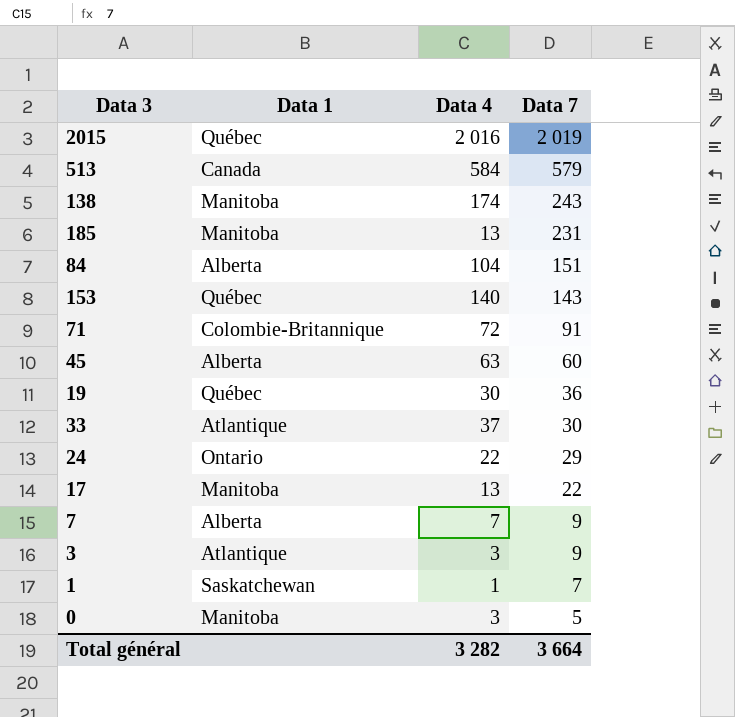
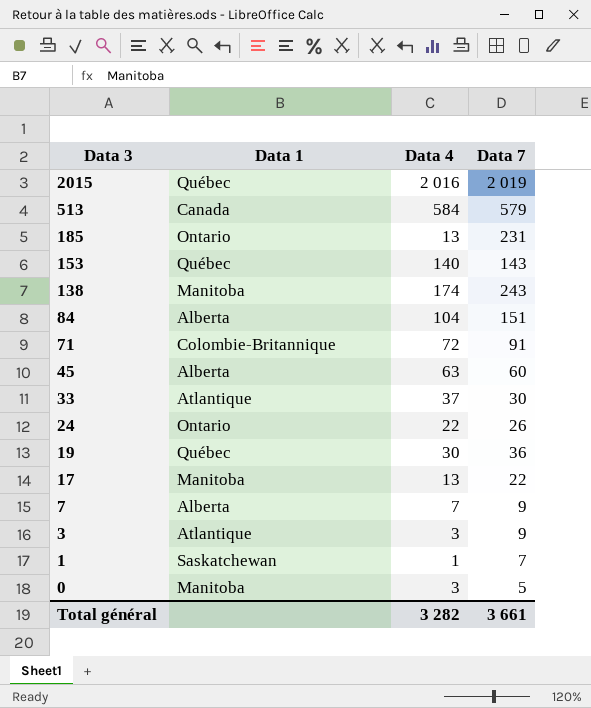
row order: Data 7 descending -> Data 3 descending
185 | Data 1: Manitoba -> Ontario
24 | Data 7: 29 -> 26
Total général | Data 7: 3 664 -> 3 661

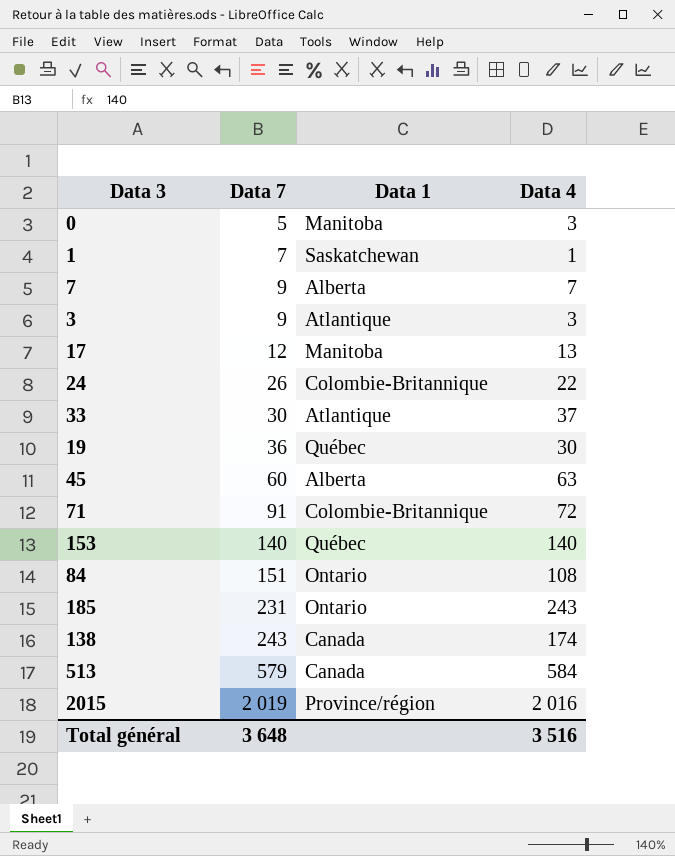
row order: Data 3 descending -> Data 7 ascending
column Data 7 | position: 4 -> 2
17 | Data 7: 22 -> 12
24 | Data 1: Ontario -> Colombie-Britannique
153 | Data 7: 143 -> 140
84 | Data 1: Alberta -> Ontario
84 | Data 4: 104 -> 108
185 | Data 4: 13 -> 243
138 | Data 1: Manitoba -> Canada
2015 | Data 1: Québec -> Province/région
Total général | Data 7: 3 661 -> 3 648
Total général | Data 4: 3 282 -> 3 516

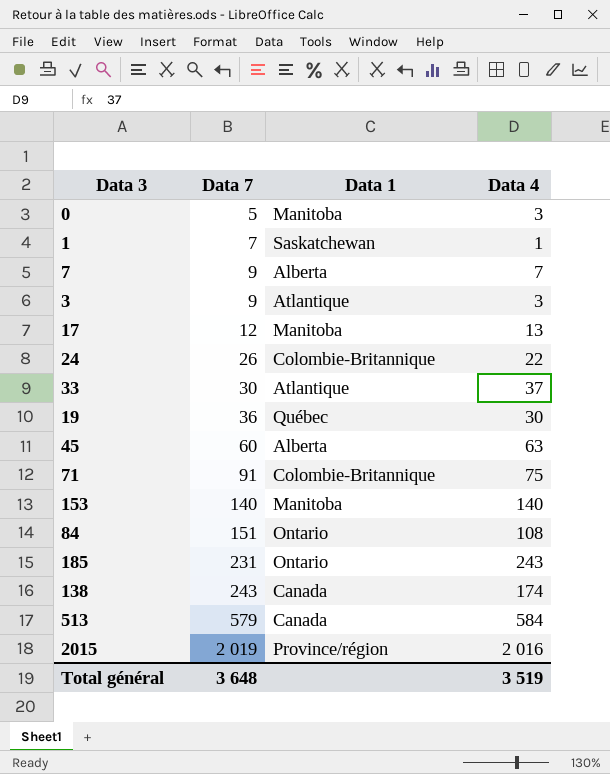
71 | Data 4: 72 -> 75
153 | Data 1: Québec -> Manitoba
Total général | Data 4: 3 516 -> 3 519

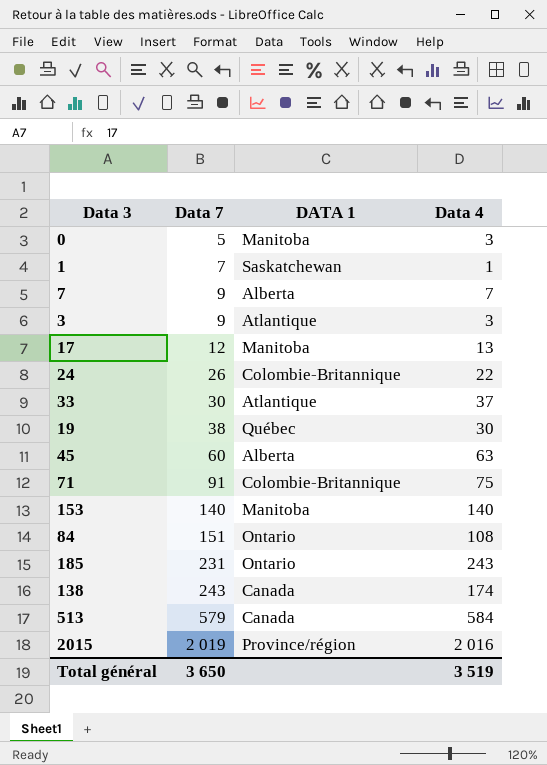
column name: Data 1 -> DATA 1
19 | Data 7: 36 -> 38
Total général | Data 7: 3 648 -> 3 650

